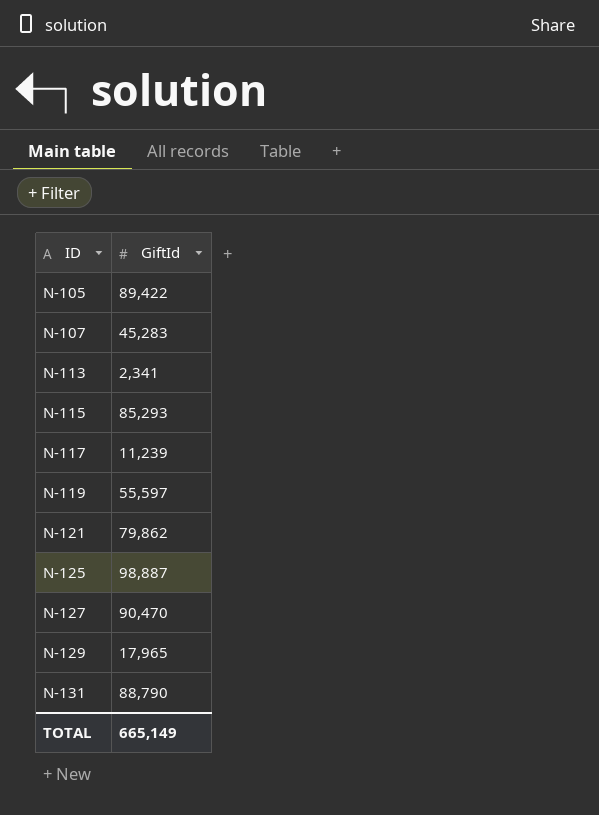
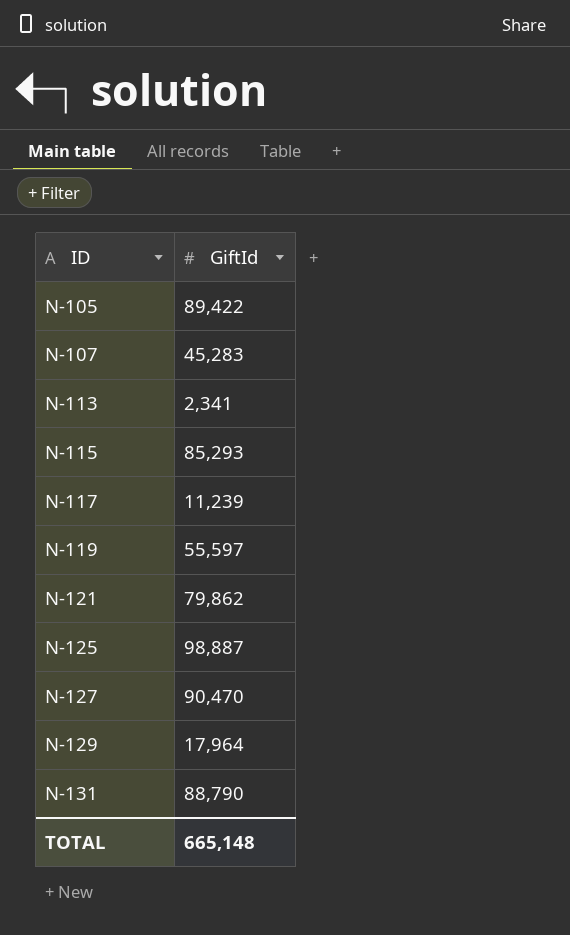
N-129 | GiftId: 17,965 -> 17,964
TOTAL | GiftId: 665,149 -> 665,148

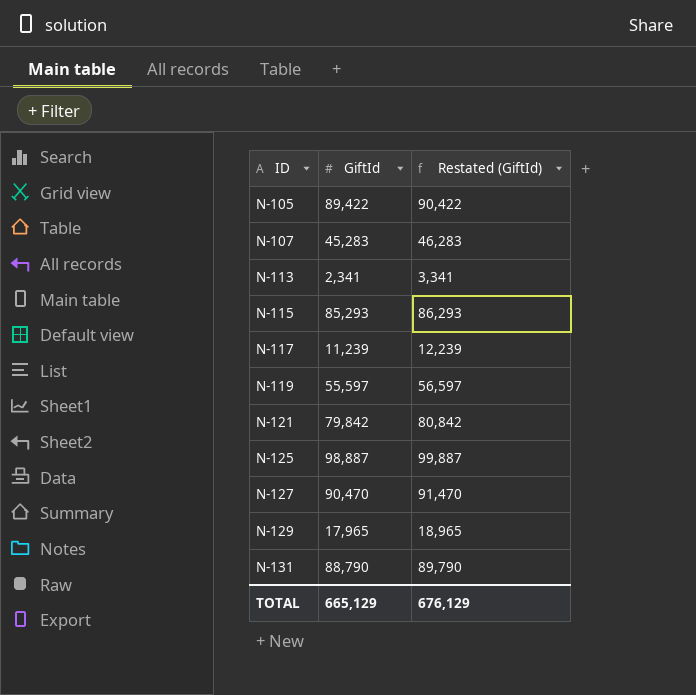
column Restated (GiftId) | formula: none -> [GiftId] + 1000
N-121 | GiftId: 79,862 -> 79,842
N-129 | GiftId: 17,964 -> 17,965
TOTAL | GiftId: 665,148 -> 665,129

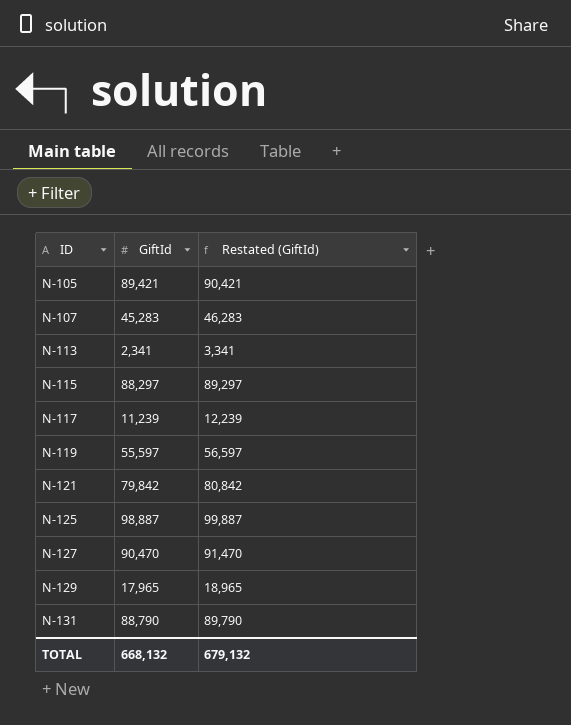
N-105 | GiftId: 89,422 -> 89,421
N-105 | Restated (GiftId): 90,422 -> 90,421
N-115 | GiftId: 85,293 -> 88,297
N-115 | Restated (GiftId): 86,293 -> 89,297
TOTAL | GiftId: 665,129 -> 668,132
TOTAL | Restated (GiftId): 676,129 -> 679,132

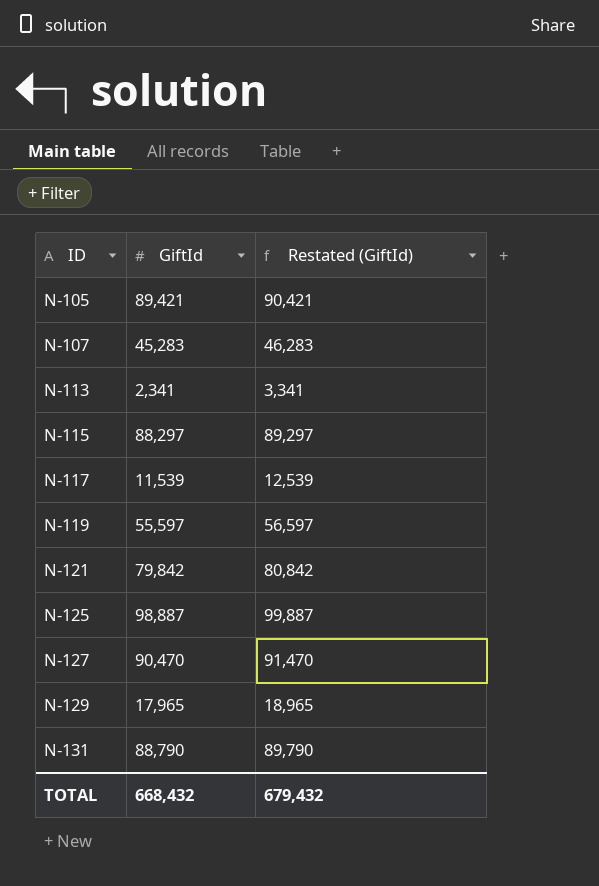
N-117 | GiftId: 11,239 -> 11,539
N-117 | Restated (GiftId): 12,239 -> 12,539
TOTAL | GiftId: 668,132 -> 668,432
TOTAL | Restated (GiftId): 679,132 -> 679,432

